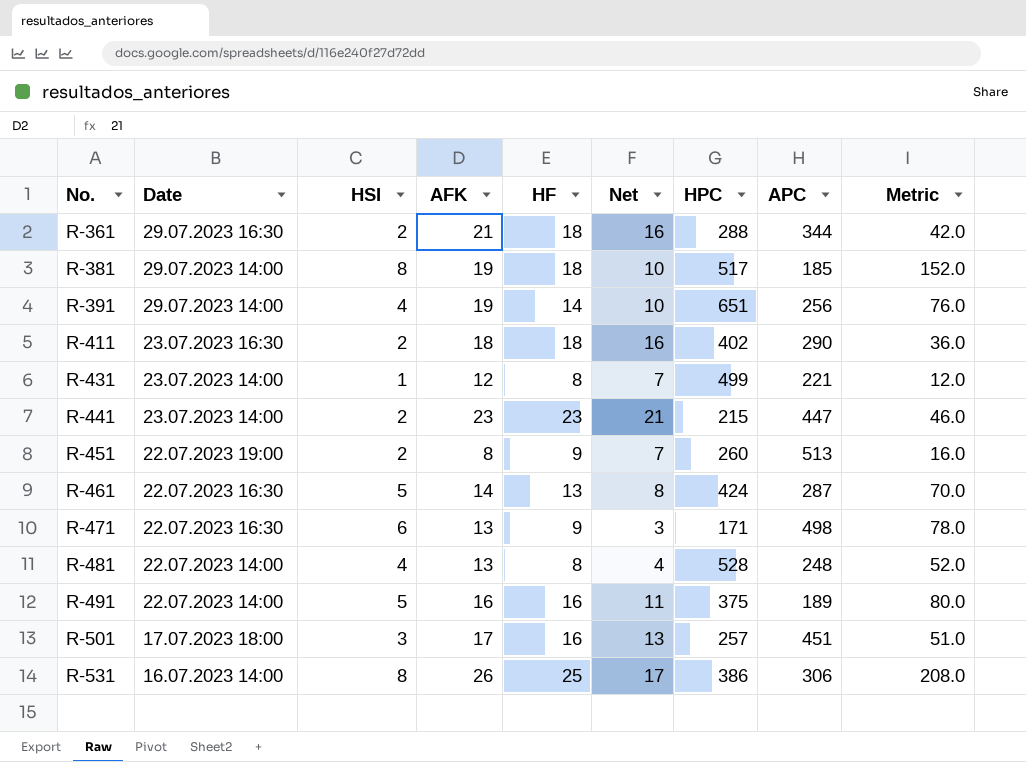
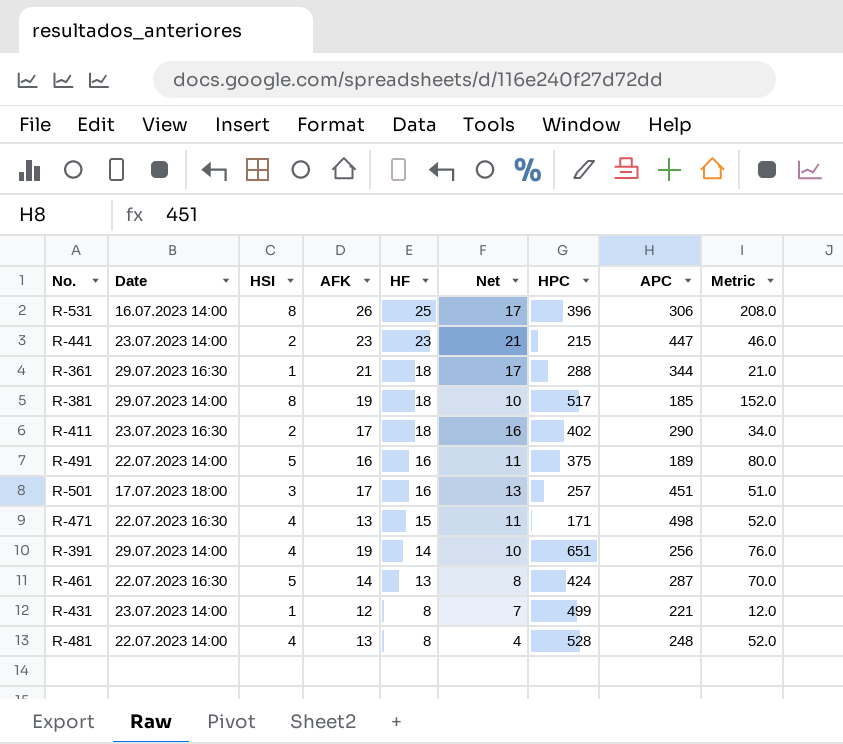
row order: No. ascending -> HF descending
row R-451: 22.07.2023 19:00 | 2 | 8 | 9 | 7 | 260 | 513 | 16.0 -> none
R-531 | HPC: 386 -> 396
R-361 | HSI: 2 -> 1
R-361 | Net: 16 -> 17
R-361 | Metric: 42.0 -> 21.0
R-411 | AFK: 18 -> 17
R-411 | Metric: 36.0 -> 34.0
R-471 | HSI: 6 -> 4
R-471 | HF: 9 -> 15
R-471 | Net: 3 -> 11
R-471 | Metric: 78.0 -> 52.0

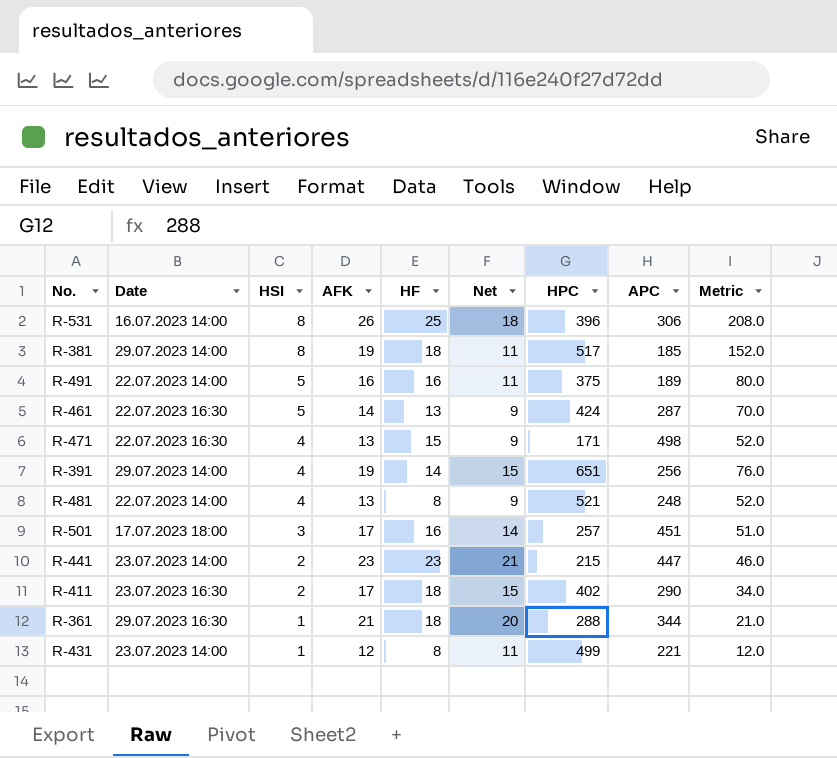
row order: HF descending -> HSI descending
column Net | formula: [HF] - [HSI] -> [AFK] - [HSI]
R-481 | HPC: 528 -> 521

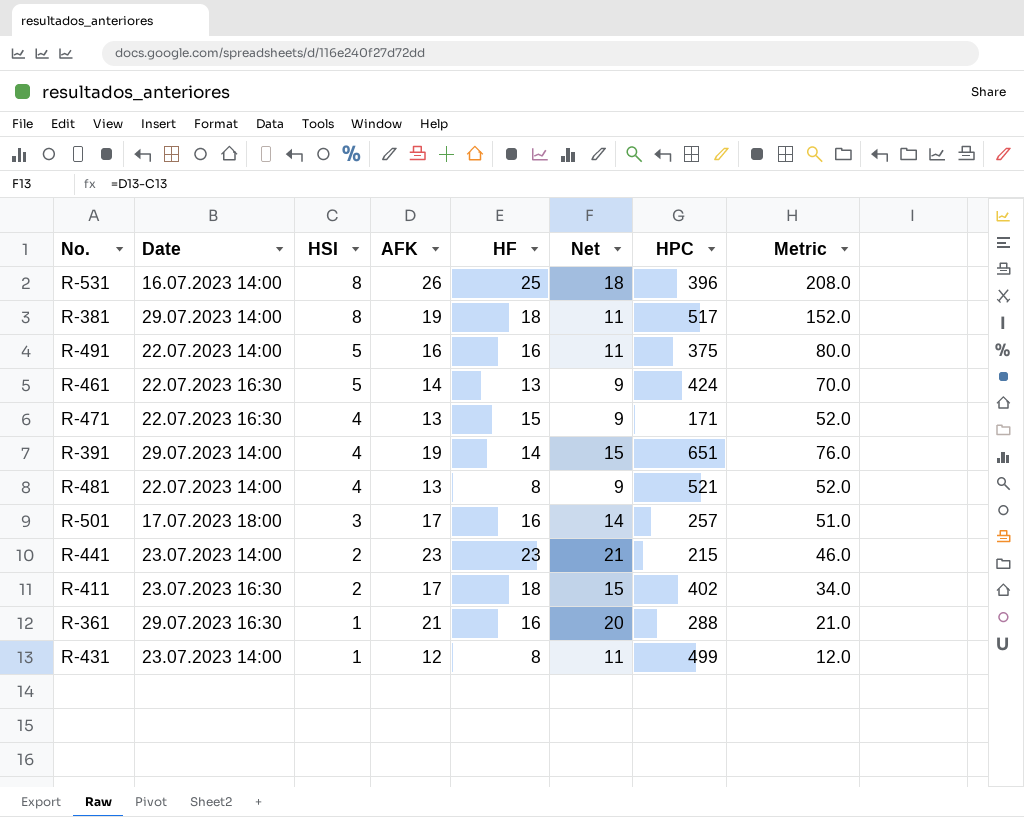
column APC | position: 8 -> none
R-361 | HF: 18 -> 16

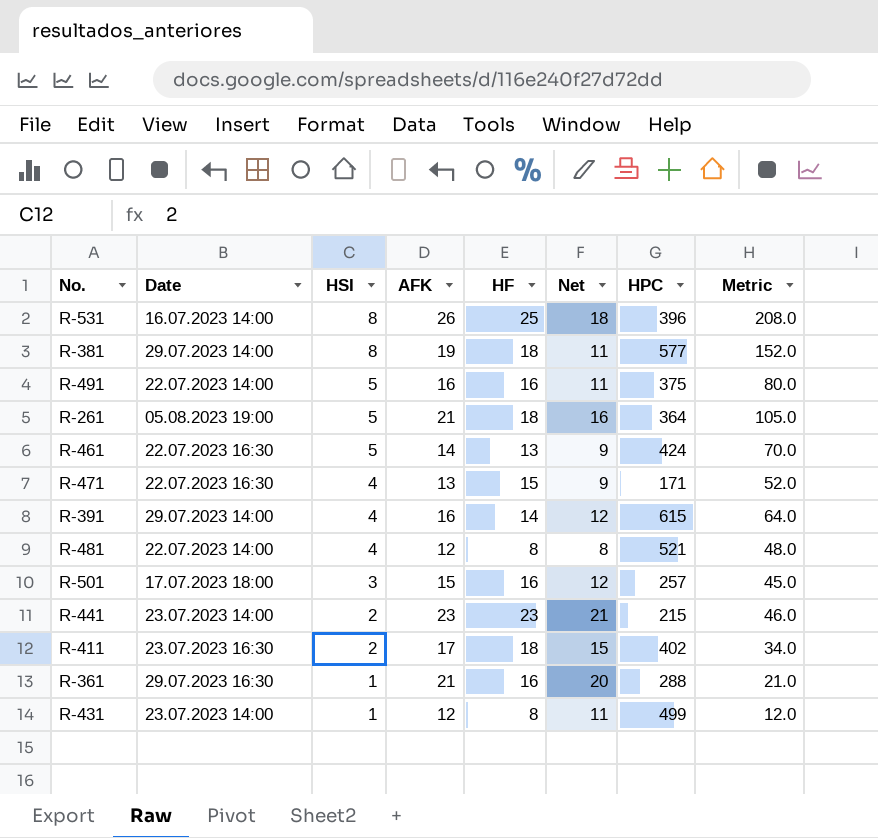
R-381 | HPC: 517 -> 577
row R-261: none -> 05.08.2023 19:00 | 5 | 21 | 18 | 16 | 364 | 105.0
R-391 | AFK: 19 -> 16
R-391 | Net: 15 -> 12
R-391 | HPC: 651 -> 615
R-391 | Metric: 76.0 -> 64.0
R-481 | AFK: 13 -> 12
R-481 | Net: 9 -> 8
R-481 | Metric: 52.0 -> 48.0
R-501 | AFK: 17 -> 15
R-501 | Net: 14 -> 12
R-501 | Metric: 51.0 -> 45.0

